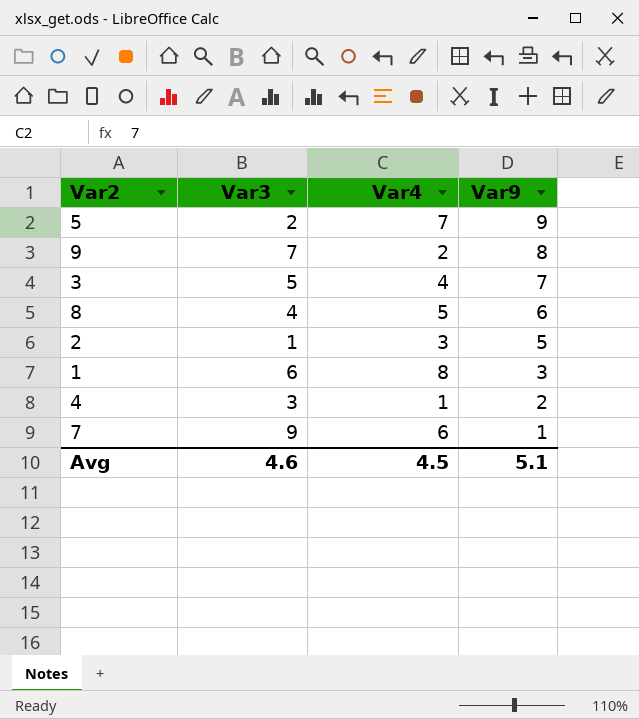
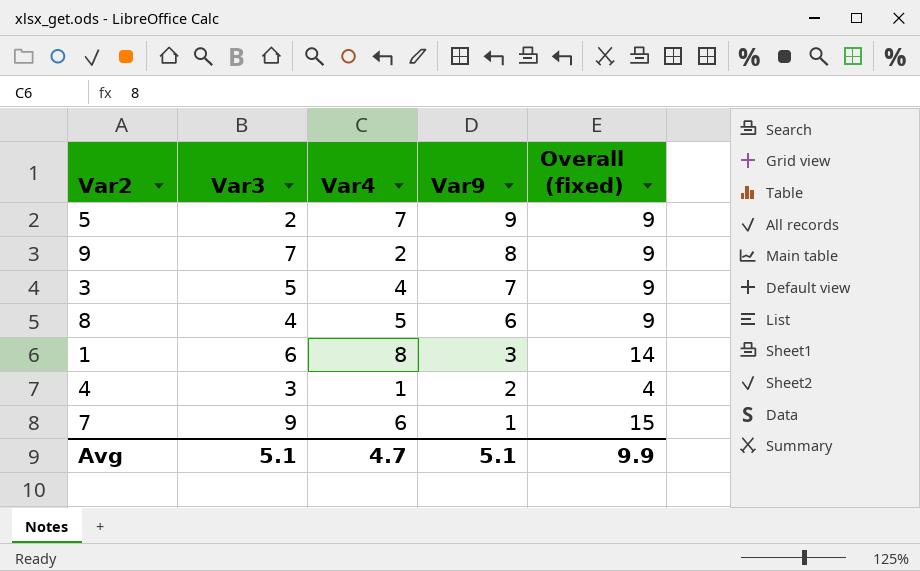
column Overall (fixed) | formula: none -> [Var3] + [Var4]
row 2: 1 | 3 | 5 -> none
Avg | Var3: 4.6 -> 5.1
Avg | Var4: 4.5 -> 4.7

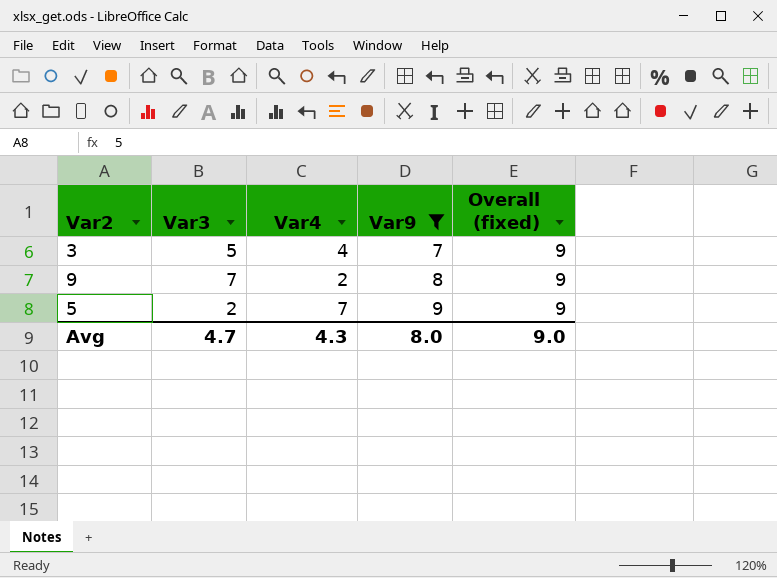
filter: none -> Var9 >= 7
row order: Var9 descending -> Var9 ascending
Avg | Var3: 5.1 -> 4.7
Avg | Var4: 4.7 -> 4.3
Avg | Var9: 5.1 -> 8.0
Avg | Overall (fixed): 9.9 -> 9.0

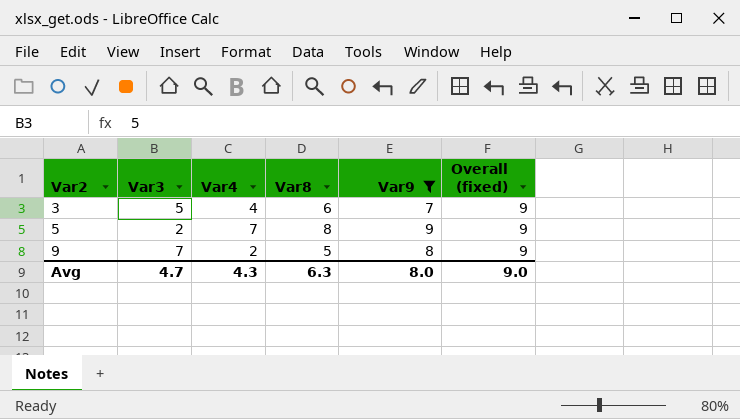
row order: Var9 ascending -> Var2 ascending
column Var8 | position: none -> 4

